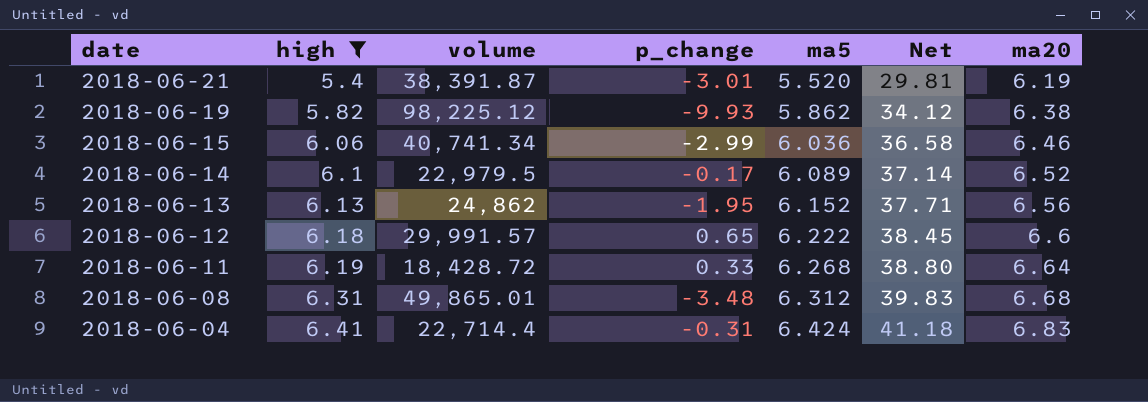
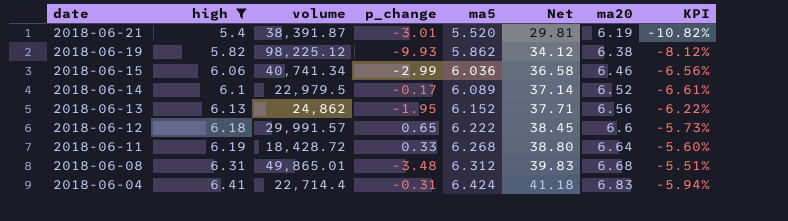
column KPI | formula: none -> ([ma5] - [ma20]) / [ma20]

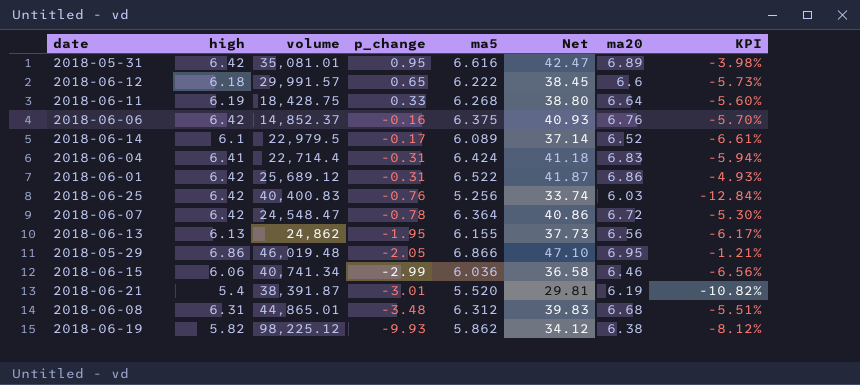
filter: high <= 6.41 -> none
row order: date descending -> p_change descending
2018-06-11 | volume: 18,428.72 -> 18,428.75
2018-06-13 | ma5: 6.152 -> 6.155
2018-06-13 | Net: 37.71 -> 37.73
2018-06-13 | KPI: -6.22% -> -6.17%
2018-06-08 | volume: 49,865.01 -> 44,865.01

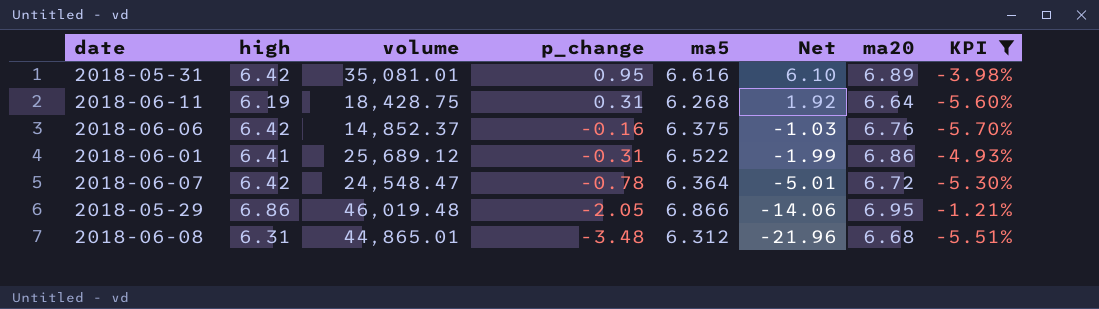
filter: none -> KPI >= -5.70%
column Net | formula: [high] * [ma5] -> [high] * [p_change]
2018-06-11 | p_change: 0.33 -> 0.31
2018-06-01 | high: 6.42 -> 6.41

